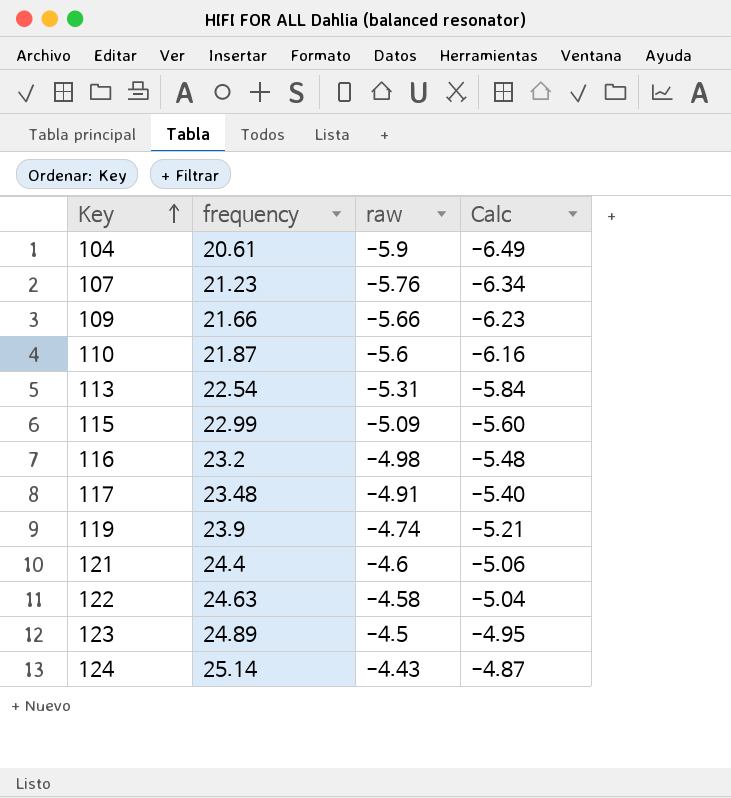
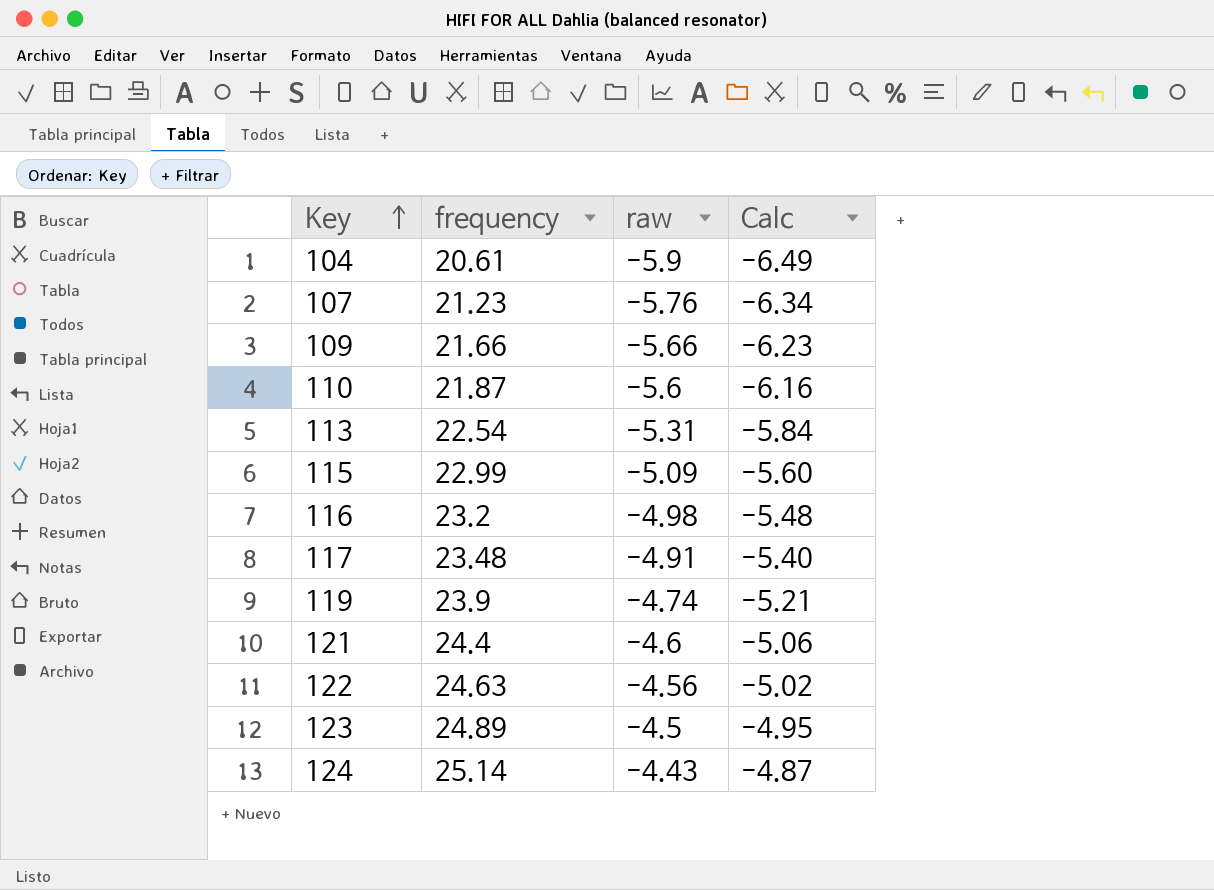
122 | raw: -4.58 -> -4.56
122 | Calc: -5.04 -> -5.02

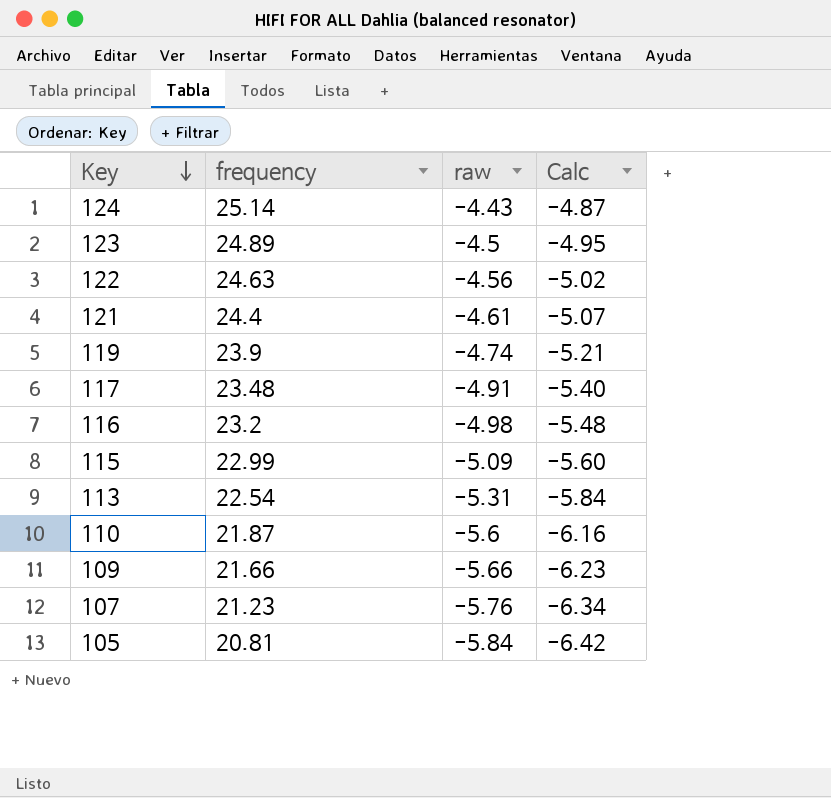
row order: Key ascending -> Key descending
row 104: 20.61 | -5.9 | -6.49 -> none
121 | raw: -4.6 -> -4.61
121 | Calc: -5.06 -> -5.07
row 105: none -> 20.81 | -5.84 | -6.42

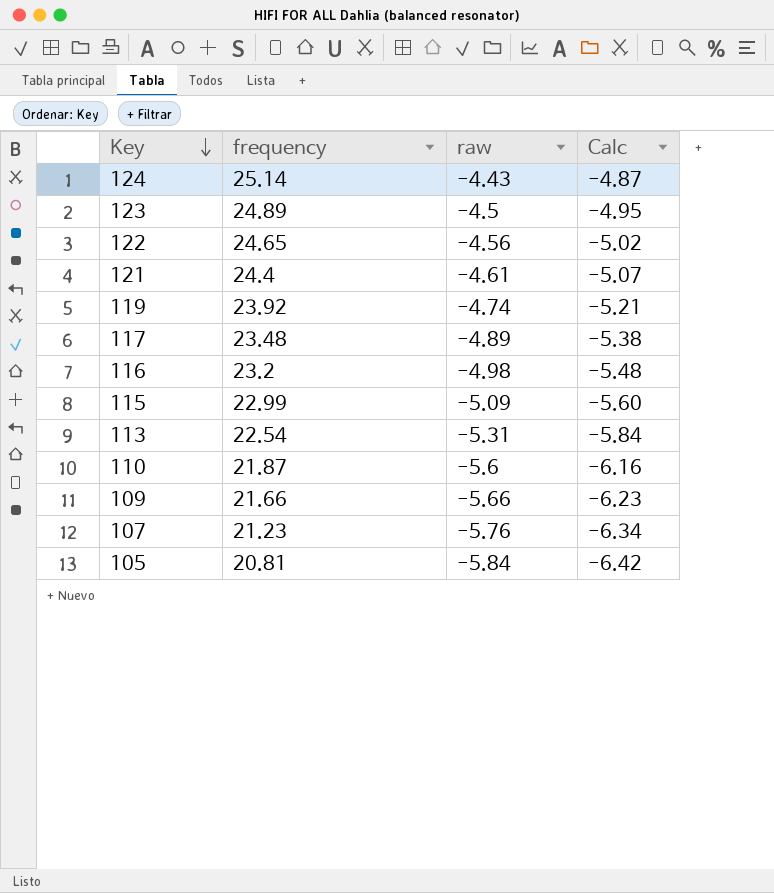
122 | frequency: 24.63 -> 24.65
119 | frequency: 23.9 -> 23.92
117 | raw: -4.91 -> -4.89
117 | Calc: -5.40 -> -5.38

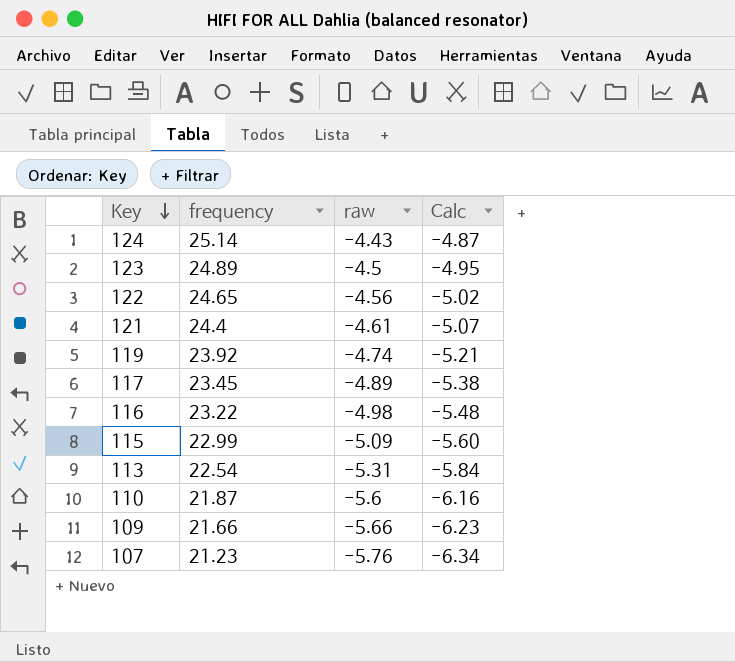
row 105: 20.81 | -5.84 | -6.42 -> none
117 | frequency: 23.48 -> 23.45
116 | frequency: 23.2 -> 23.22

